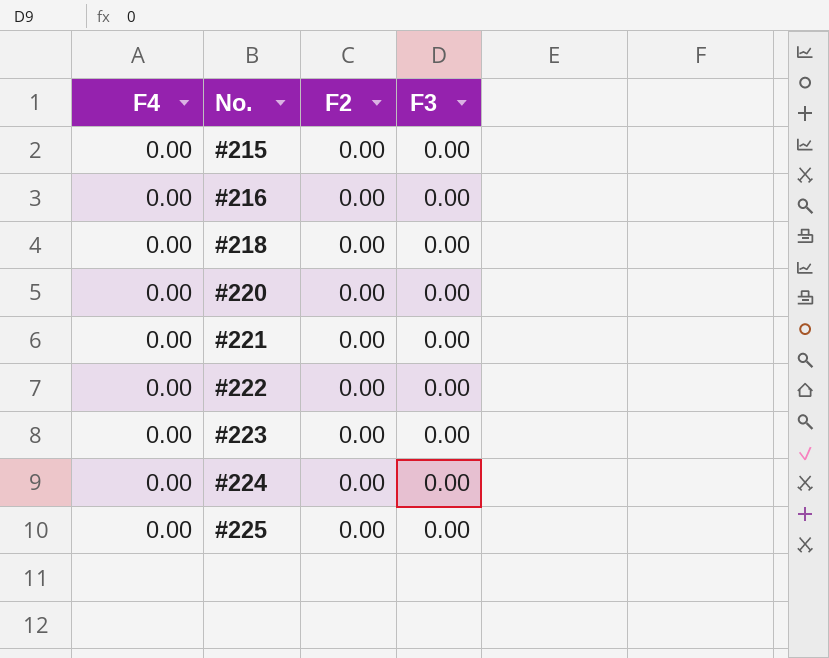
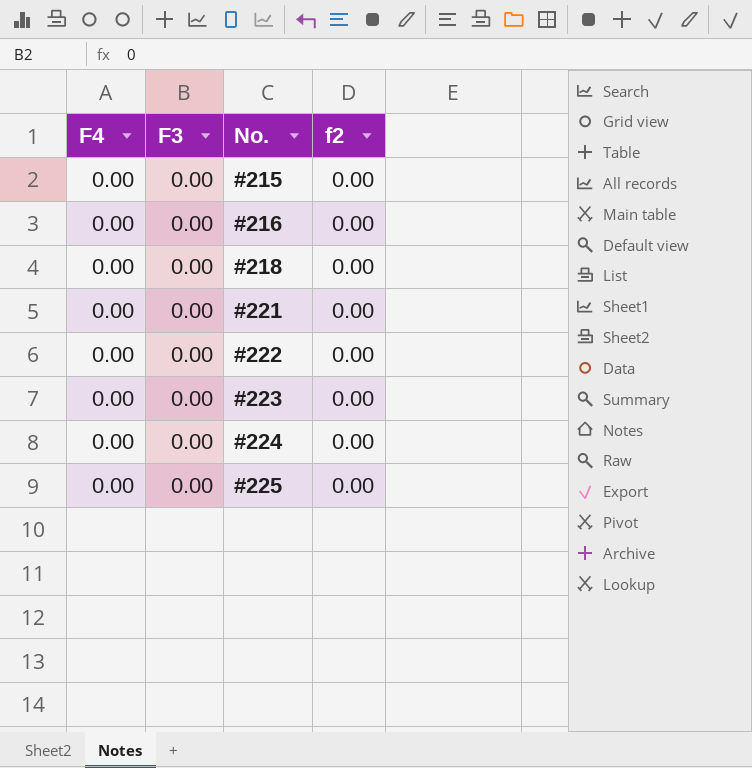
column F3 | position: 4 -> 2
column name: F2 -> f2
row #220: 0.00 | 0.00 | 0.00 -> none

